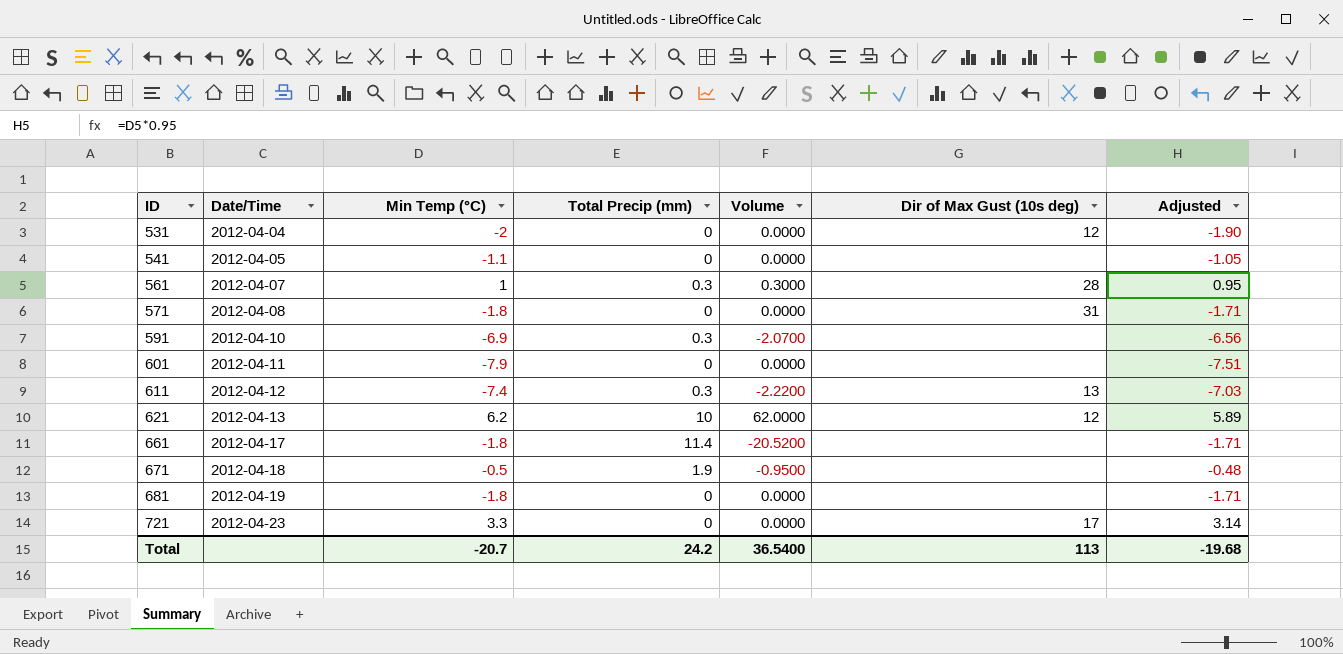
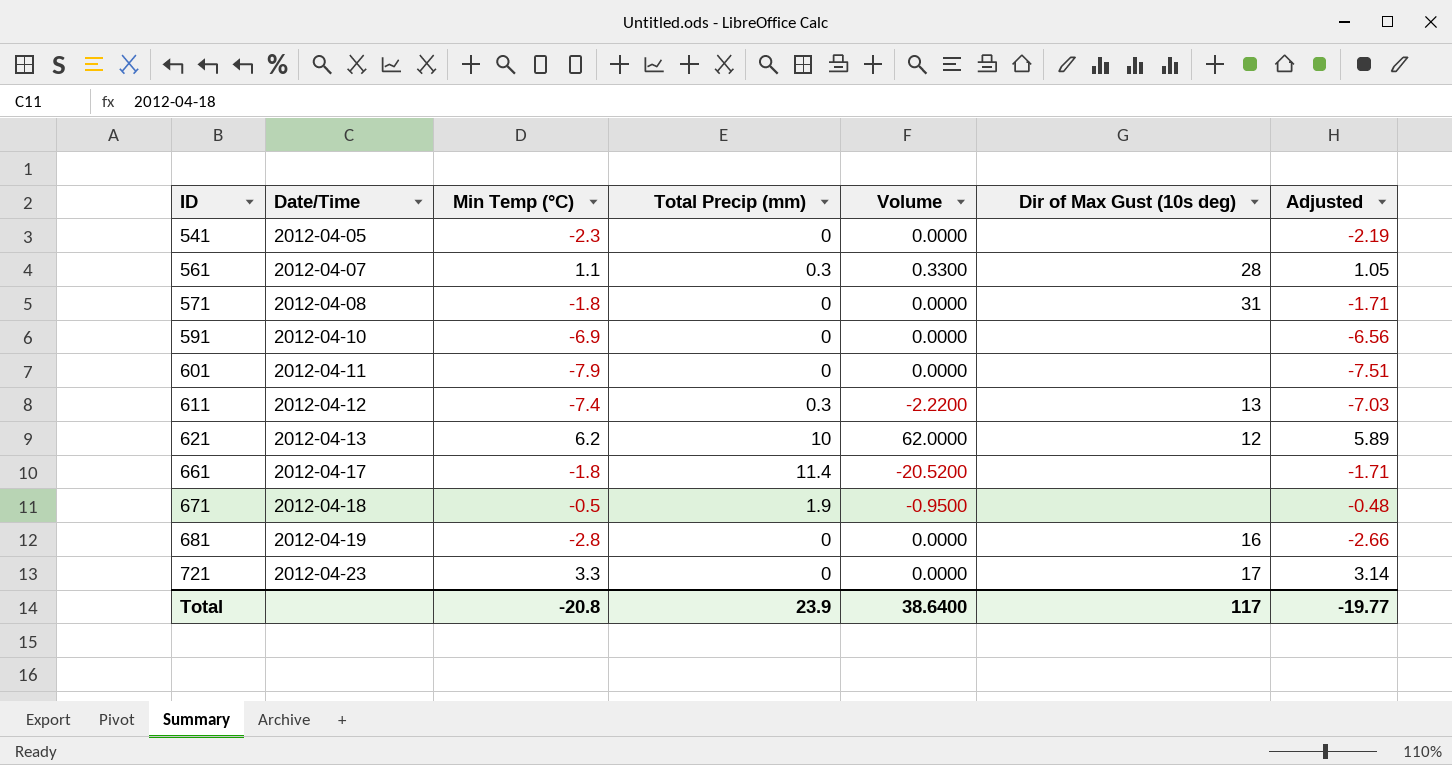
row 531: 2012-04-04 | -2 | 0 | 0.0000 | 12 | -1.90 -> none
541 | Min Temp (°C): -1.1 -> -2.3
541 | Adjusted: -1.05 -> -2.19
561 | Min Temp (°C): 1 -> 1.1
561 | Volume: 0.3000 -> 0.3300
561 | Adjusted: 0.95 -> 1.05
591 | Total Precip (mm): 0.3 -> 0
591 | Volume: -2.0700 -> 0.0000
681 | Min Temp (°C): -1.8 -> -2.8
681 | Dir of Max Gust (10s deg): none -> 16
681 | Adjusted: -1.71 -> -2.66
Total | Min Temp (°C): -20.7 -> -20.8
Total | Total Precip (mm): 24.2 -> 23.9
Total | Volume: 36.5400 -> 38.6400
Total | Dir of Max Gust (10s deg): 113 -> 117
Total | Adjusted: -19.68 -> -19.77

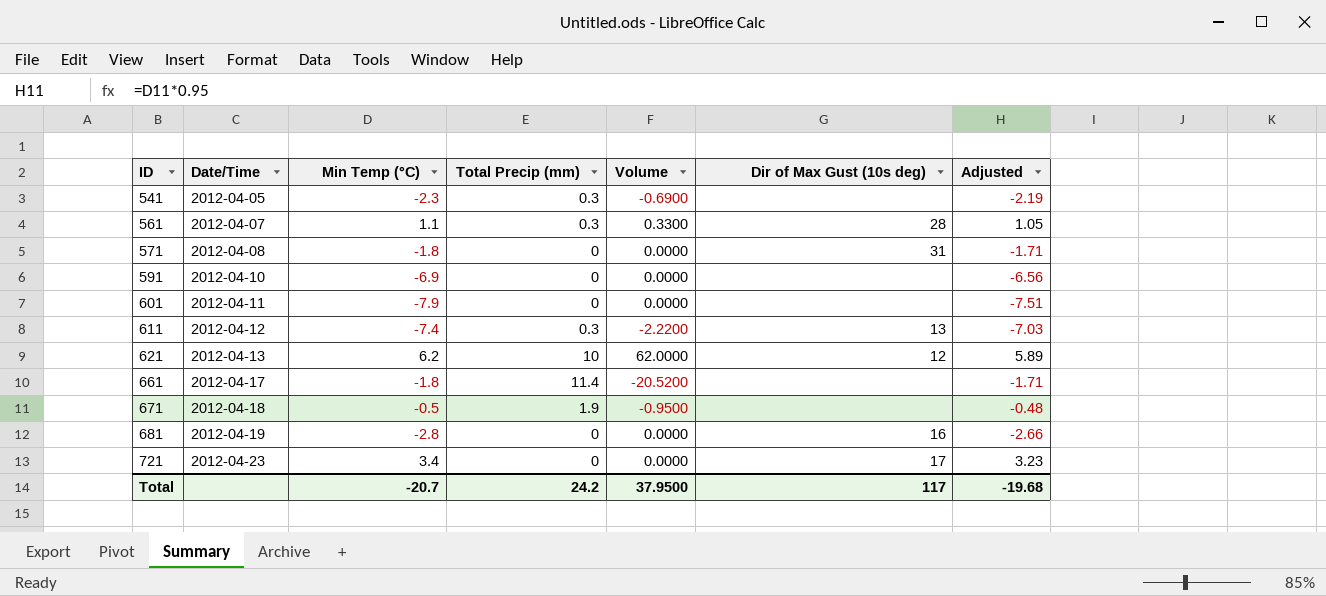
541 | Total Precip (mm): 0 -> 0.3
541 | Volume: 0.0000 -> -0.6900
721 | Min Temp (°C): 3.3 -> 3.4
721 | Adjusted: 3.14 -> 3.23
Total | Min Temp (°C): -20.8 -> -20.7
Total | Total Precip (mm): 23.9 -> 24.2
Total | Volume: 38.6400 -> 37.9500
Total | Adjusted: -19.77 -> -19.68

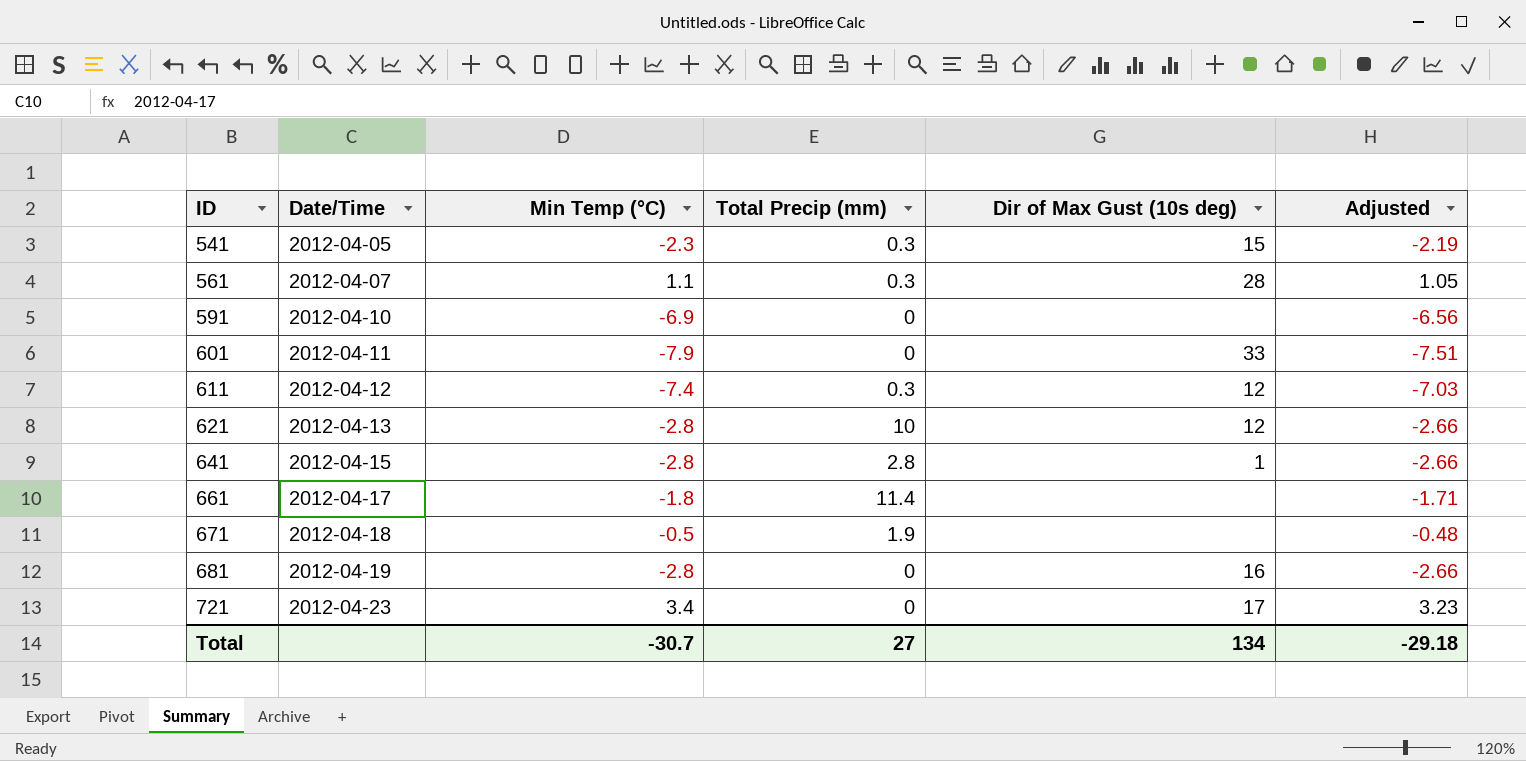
column Volume | formula: [Min Temp (°C)] * [Total Precip (mm)] -> none
row 571: 2012-04-08 | -1.8 | 0 | 0.0000 | 31 | -1.71 -> none
541 | Dir of Max Gust (10s deg): none -> 15
601 | Dir of Max Gust (10s deg): none -> 33
611 | Dir of Max Gust (10s deg): 13 -> 12
621 | Min Temp (°C): 6.2 -> -2.8
621 | Adjusted: 5.89 -> -2.66
row 641: none -> 2012-04-15 | -2.8 | 2.8 | 1 | -2.66
Total | Min Temp (°C): -20.7 -> -30.7
Total | Total Precip (mm): 24.2 -> 27
Total | Dir of Max Gust (10s deg): 117 -> 134
Total | Adjusted: -19.68 -> -29.18

